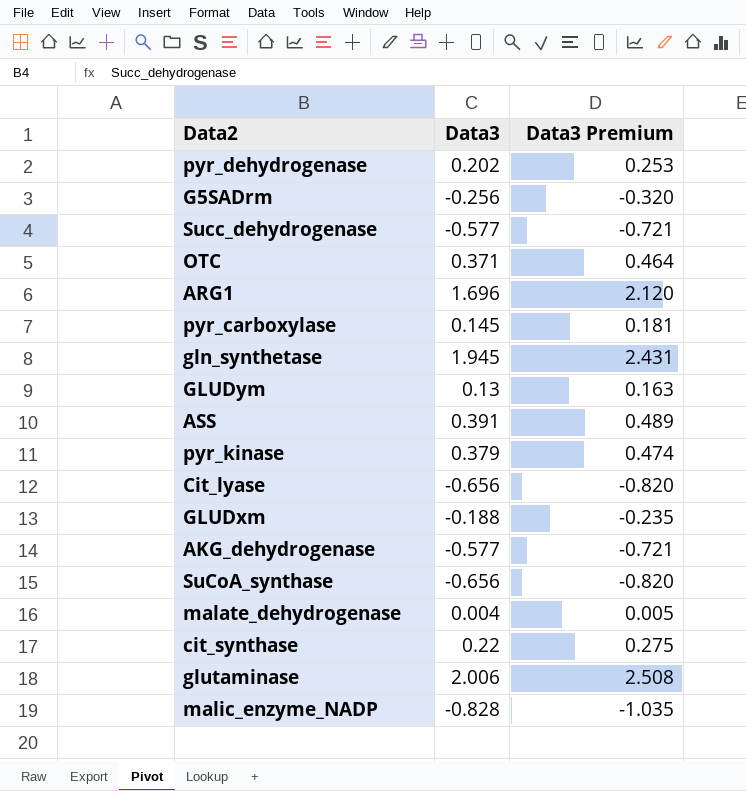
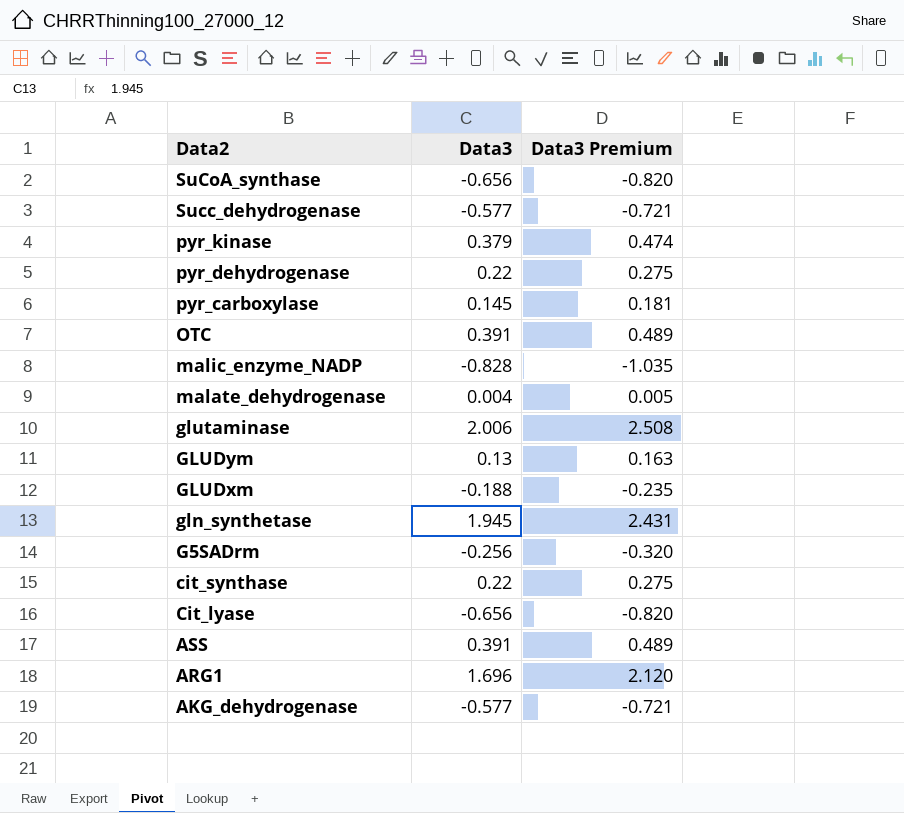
row order: none -> Data2 descending
pyr_dehydrogenase | Data3: 0.202 -> 0.22
pyr_dehydrogenase | Data3 Premium: 0.253 -> 0.275
OTC | Data3: 0.371 -> 0.391
OTC | Data3 Premium: 0.464 -> 0.489

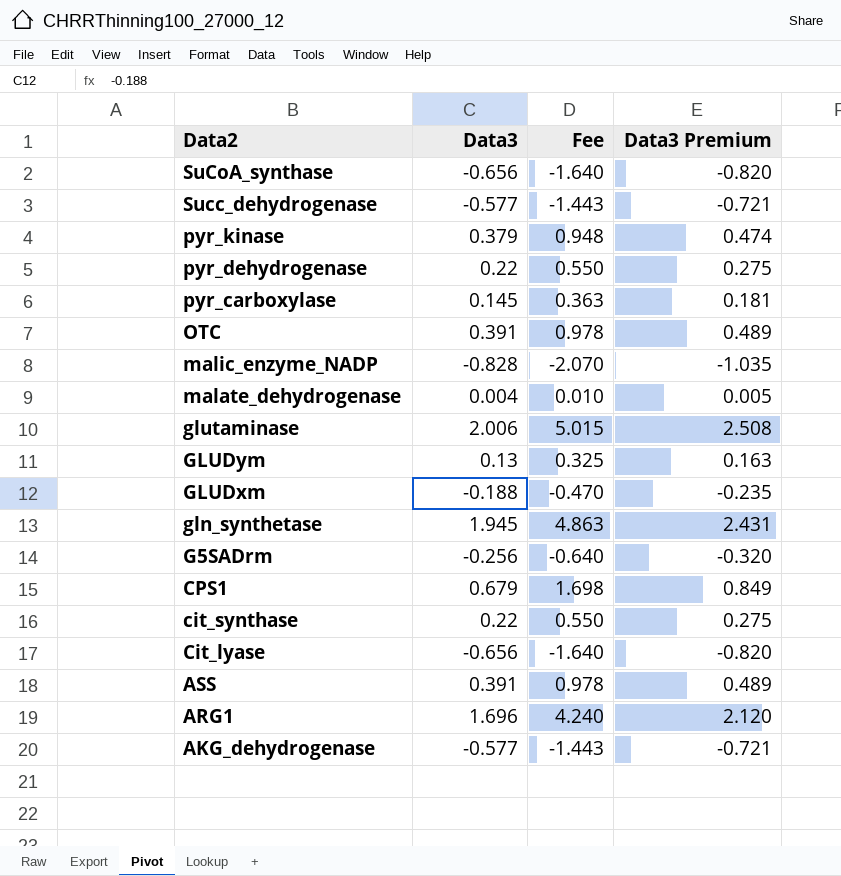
column Fee | formula: none -> [Data3] * 2.5
row CPS1: none -> 0.679 | 1.698 | 0.849

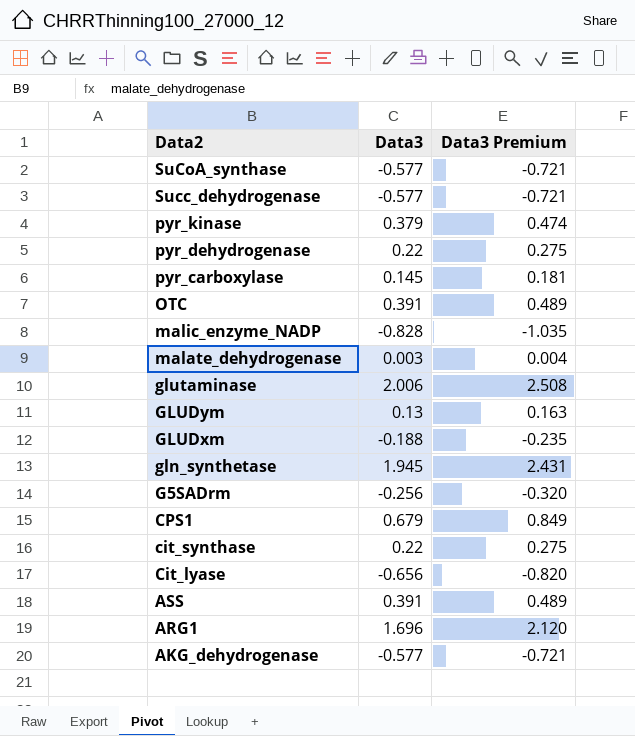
column Fee | formula: [Data3] * 2.5 -> none
SuCoA_synthase | Data3: -0.656 -> -0.577
SuCoA_synthase | Data3 Premium: -0.820 -> -0.721
malate_dehydrogenase | Data3: 0.004 -> 0.003
malate_dehydrogenase | Data3 Premium: 0.005 -> 0.004

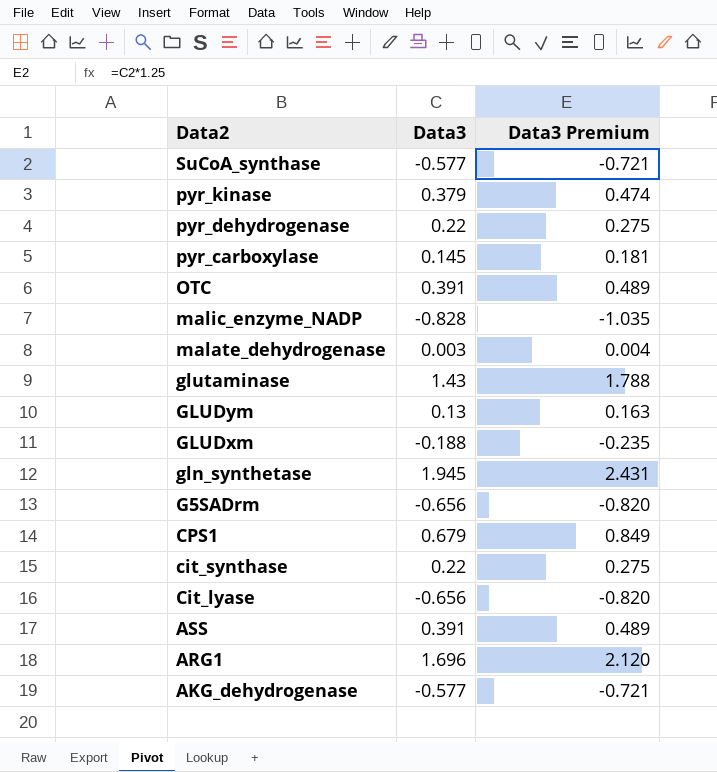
row Succ_dehydrogenase: -0.577 | -0.721 -> none
glutaminase | Data3: 2.006 -> 1.43
glutaminase | Data3 Premium: 2.508 -> 1.788
G5SADrm | Data3: -0.256 -> -0.656
G5SADrm | Data3 Premium: -0.320 -> -0.820

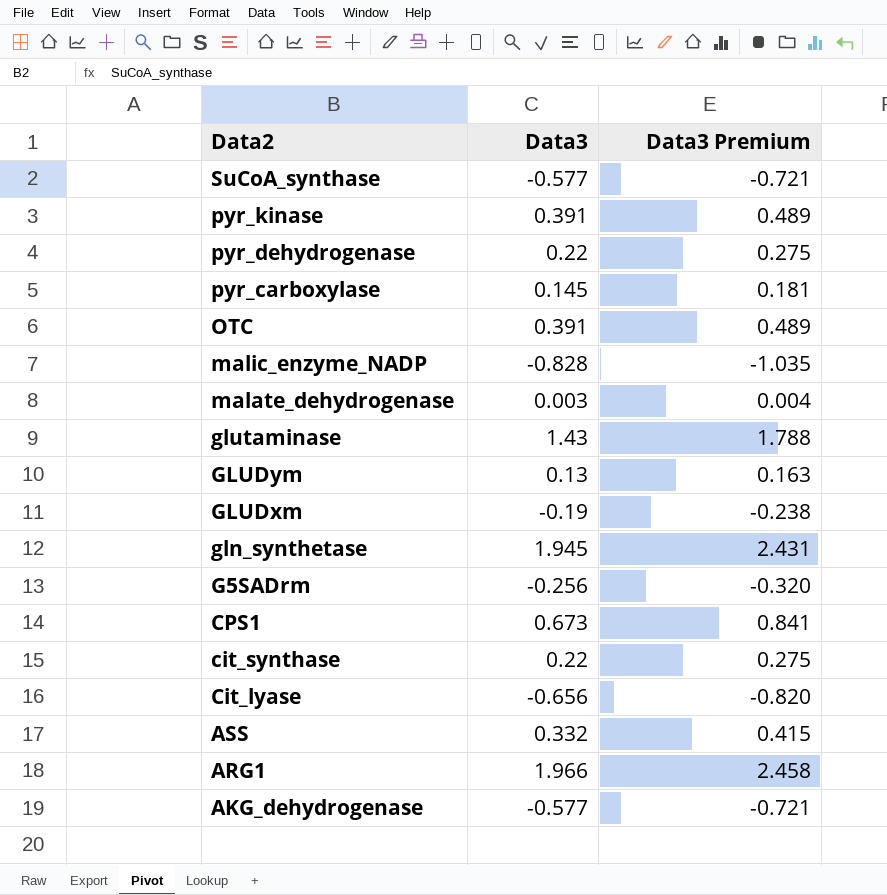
pyr_kinase | Data3: 0.379 -> 0.391
pyr_kinase | Data3 Premium: 0.474 -> 0.489
GLUDxm | Data3: -0.188 -> -0.19
GLUDxm | Data3 Premium: -0.235 -> -0.238
G5SADrm | Data3: -0.656 -> -0.256
G5SADrm | Data3 Premium: -0.820 -> -0.320
CPS1 | Data3: 0.679 -> 0.673
CPS1 | Data3 Premium: 0.849 -> 0.841
ASS | Data3: 0.391 -> 0.332
ASS | Data3 Premium: 0.489 -> 0.415
ARG1 | Data3: 1.696 -> 1.966
ARG1 | Data3 Premium: 2.120 -> 2.458

